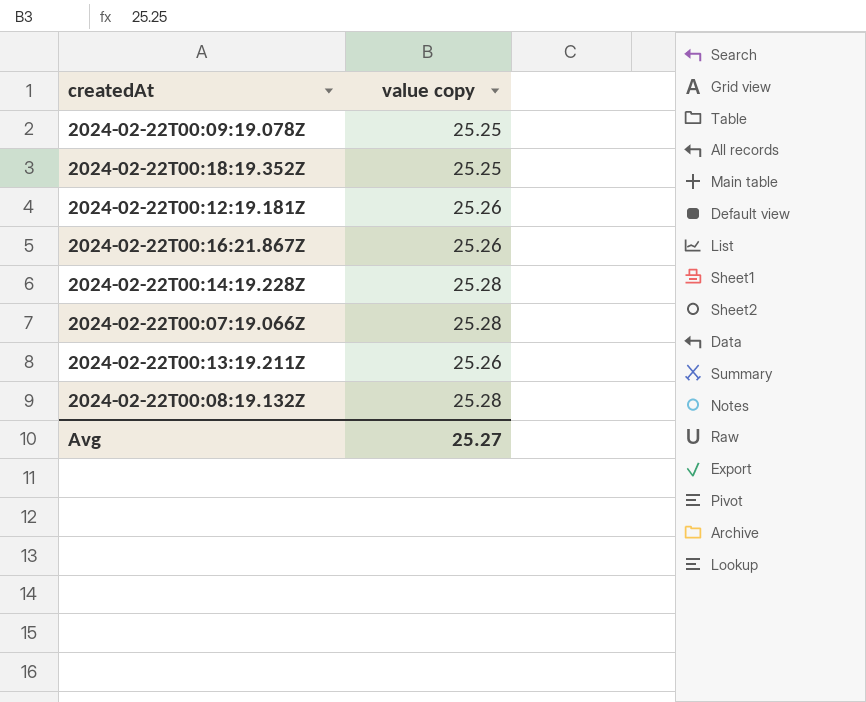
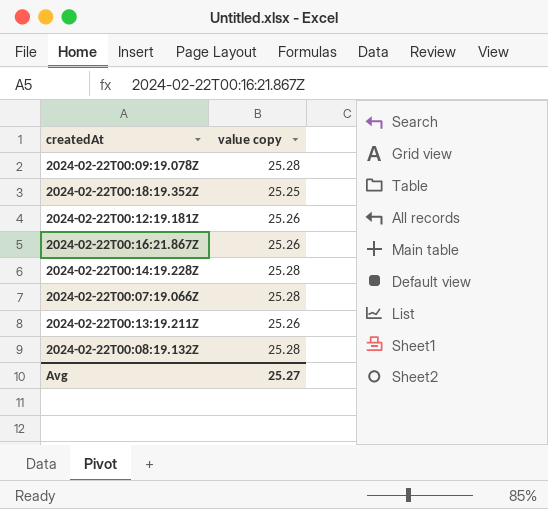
2024-02-22T00:09:19.078Z | value copy: 25.25 -> 25.28

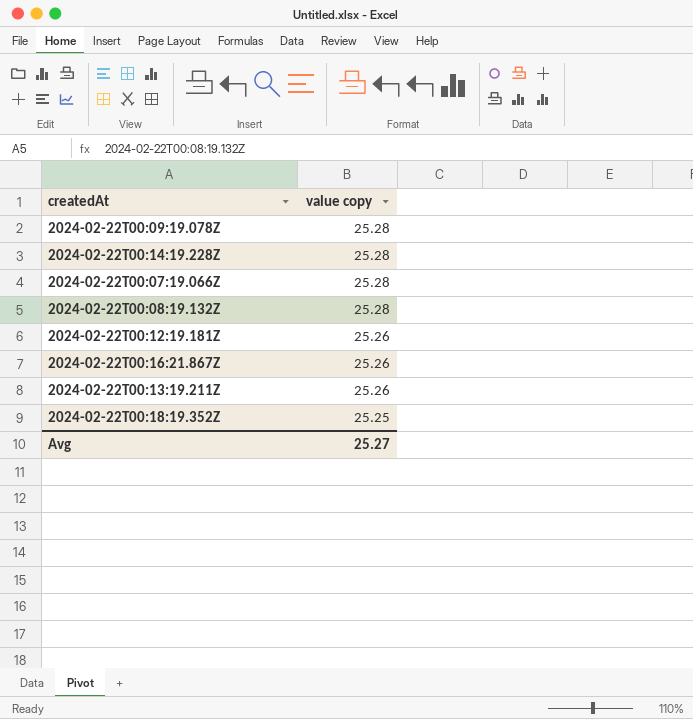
row order: none -> value copy descending

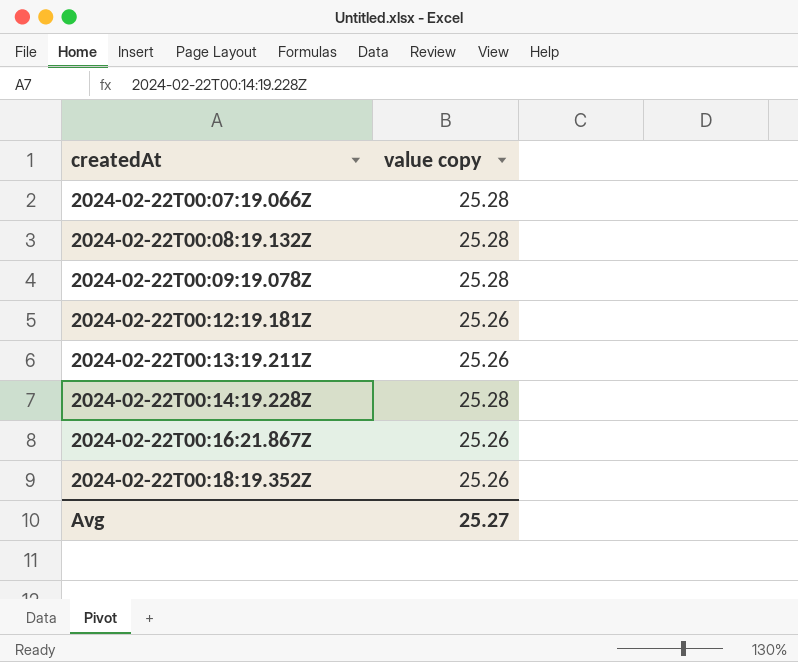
row order: value copy descending -> createdAt ascending
2024-02-22T00:18:19.352Z | value copy: 25.25 -> 25.26

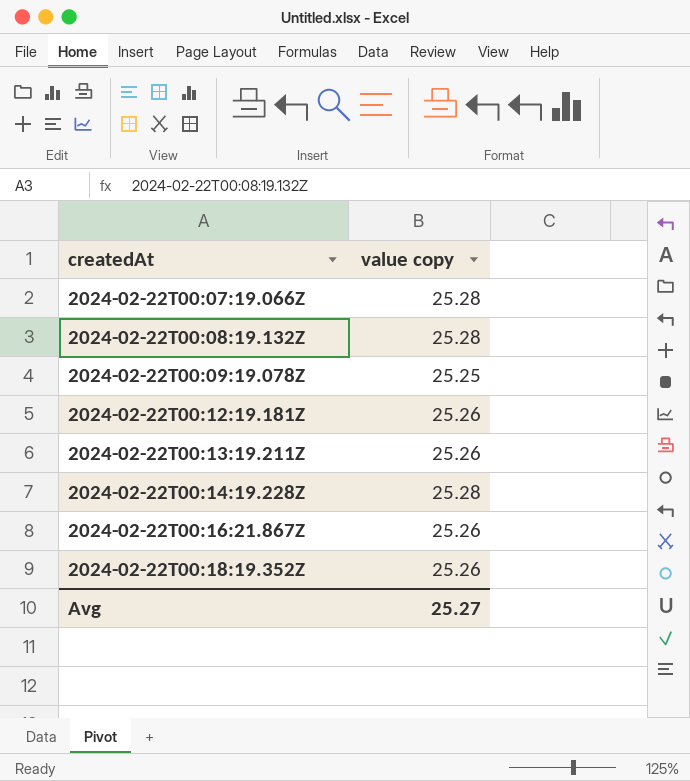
2024-02-22T00:09:19.078Z | value copy: 25.28 -> 25.25

